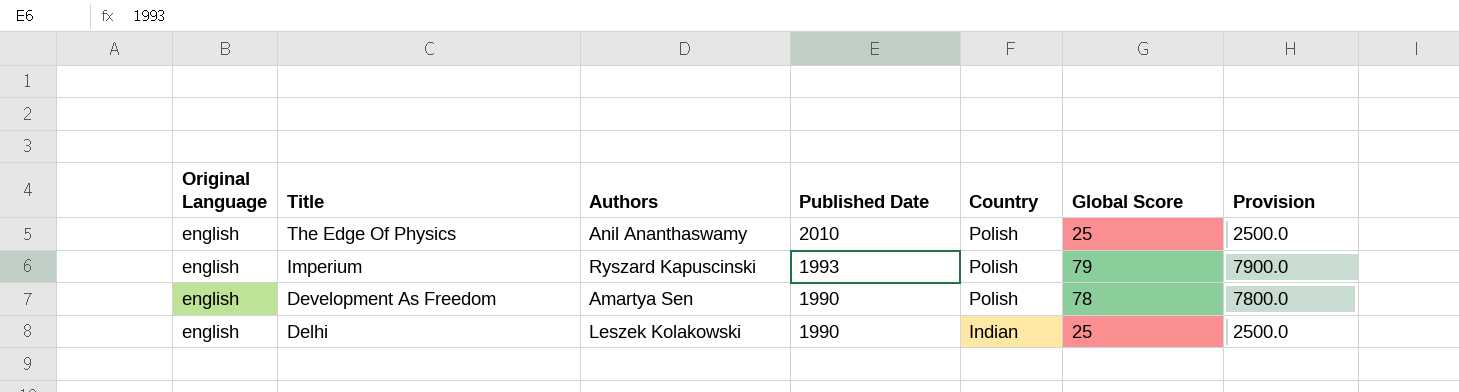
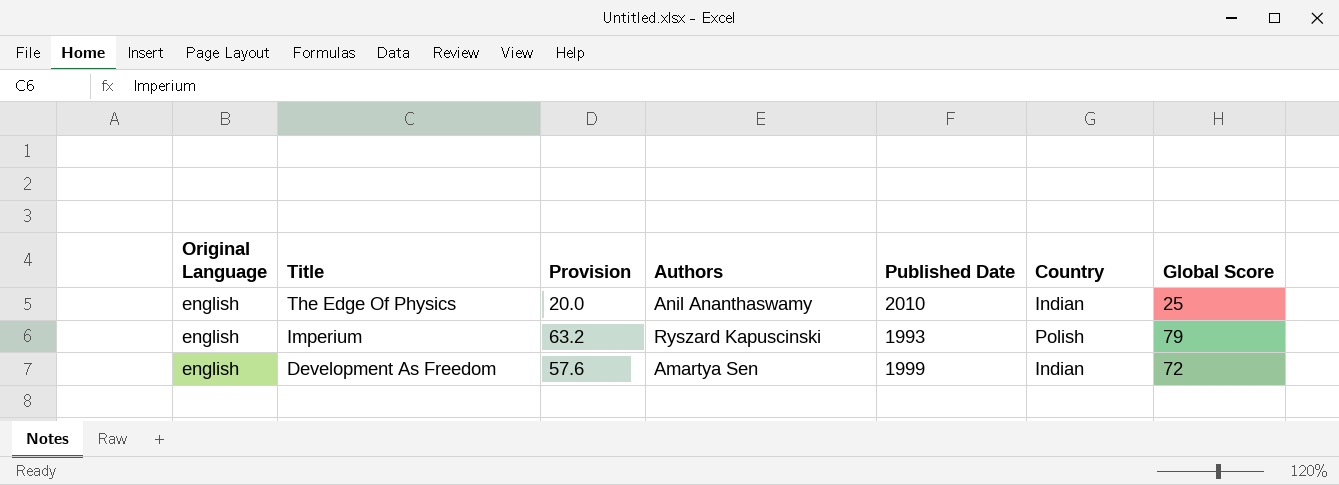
column Provision | formula: [Global Score] * 100 -> [Global Score] * 0.8
column Provision | position: 7 -> 3
row Delhi: english | Leszek Kolakowski | 1990 | Indian | 25 | 2500.0 -> none
The Edge Of Physics | Country: Polish -> Indian
Development As Freedom | Published Date: 1990 -> 1999
Development As Freedom | Country: Polish -> Indian
Development As Freedom | Global Score: 78 -> 72

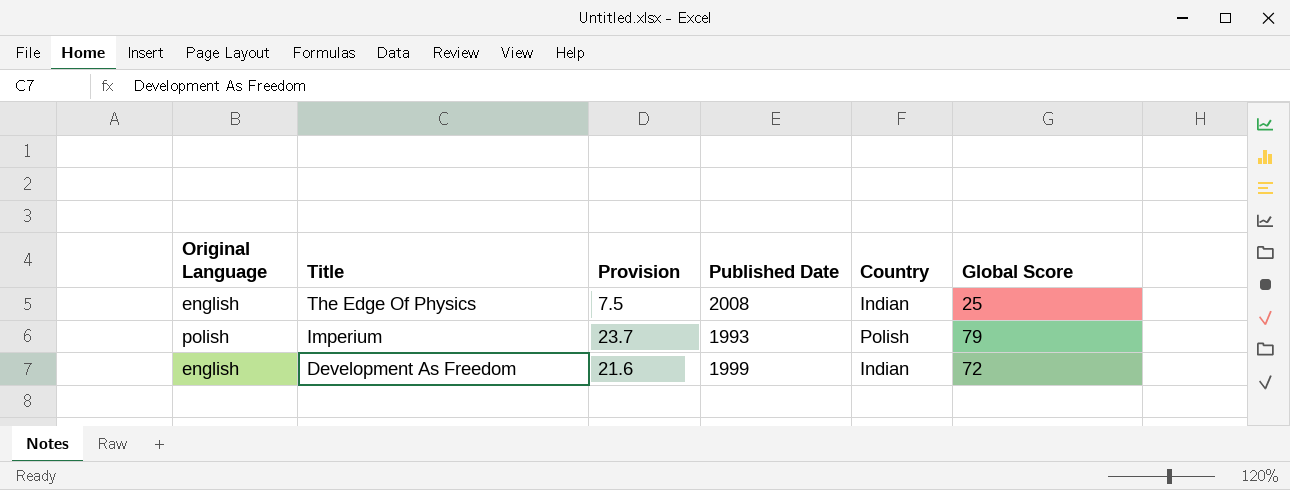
column Authors | position: 4 -> none
column Provision | formula: [Global Score] * 0.8 -> [Global Score] * 0.3
The Edge Of Physics | Published Date: 2010 -> 2008
Imperium | Original Language: english -> polish

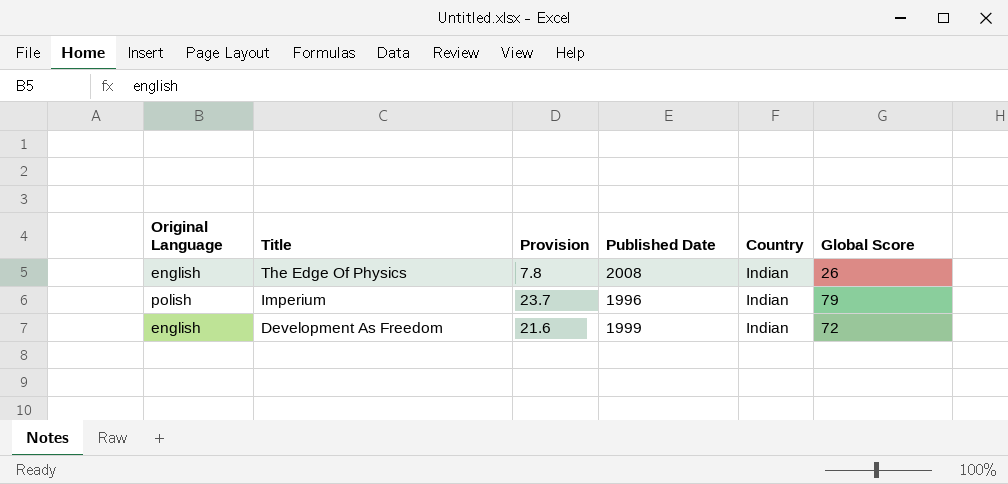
The Edge Of Physics | Provision: 7.5 -> 7.8
The Edge Of Physics | Global Score: 25 -> 26
Imperium | Published Date: 1993 -> 1996
Imperium | Country: Polish -> Indian

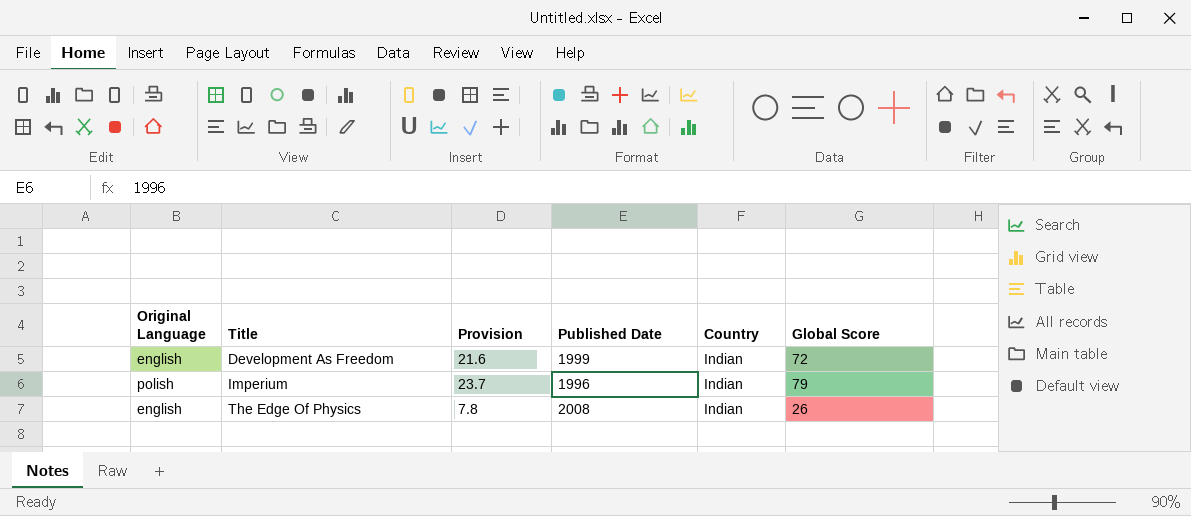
row order: Title descending -> Title ascending

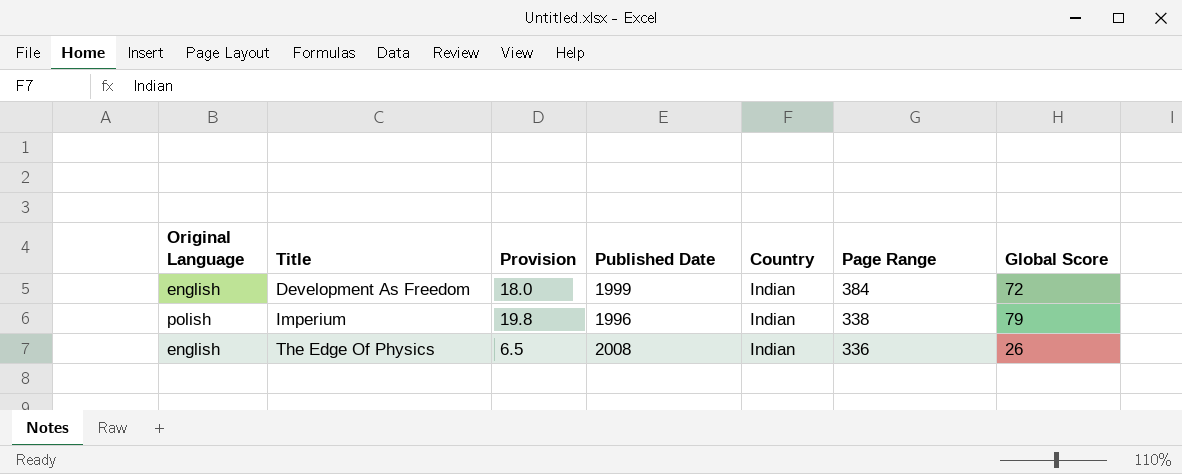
column Provision | formula: [Global Score] * 0.3 -> [Global Score] * 0.25
column Page Range | position: none -> 6

